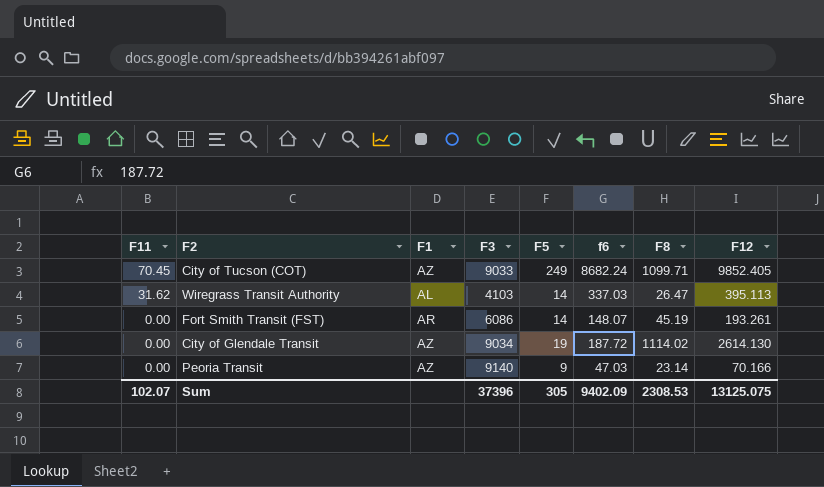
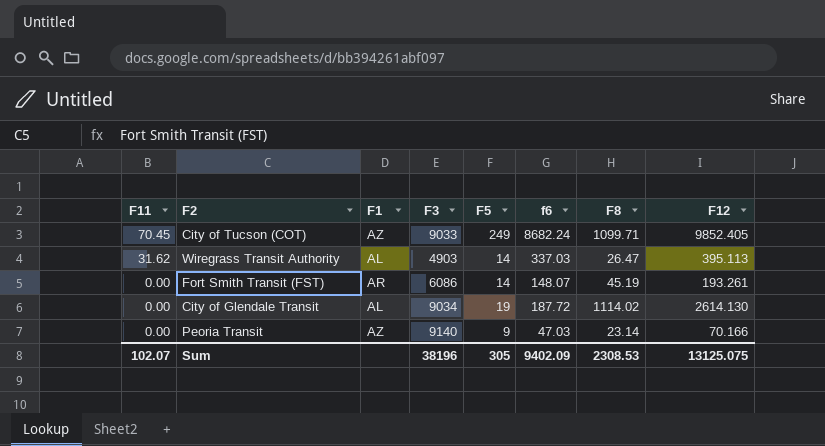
Wiregrass Transit Authority | F3: 4103 -> 4903
City of Glendale Transit | F1: AZ -> AL
Sum | F3: 37396 -> 38196

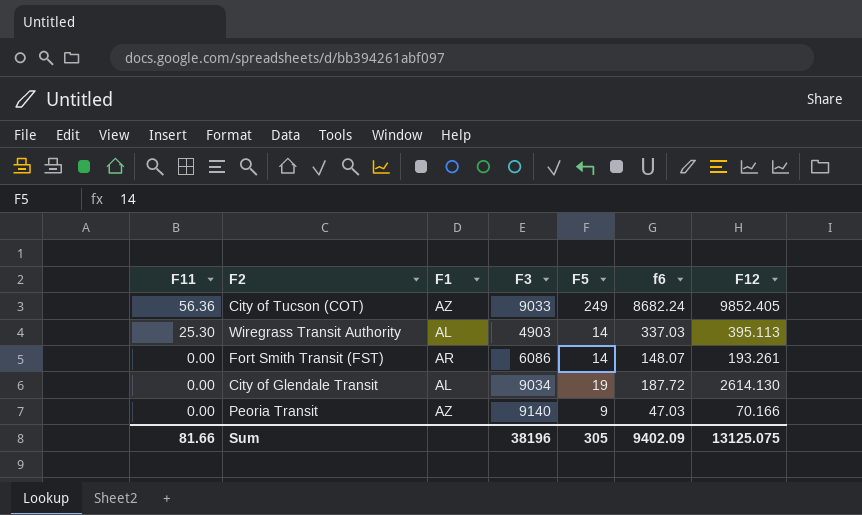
column F8 | position: 7 -> none
City of Tucson (COT) | F11: 70.45 -> 56.36
Wiregrass Transit Authority | F11: 31.62 -> 25.30
Sum | F11: 102.07 -> 81.66

